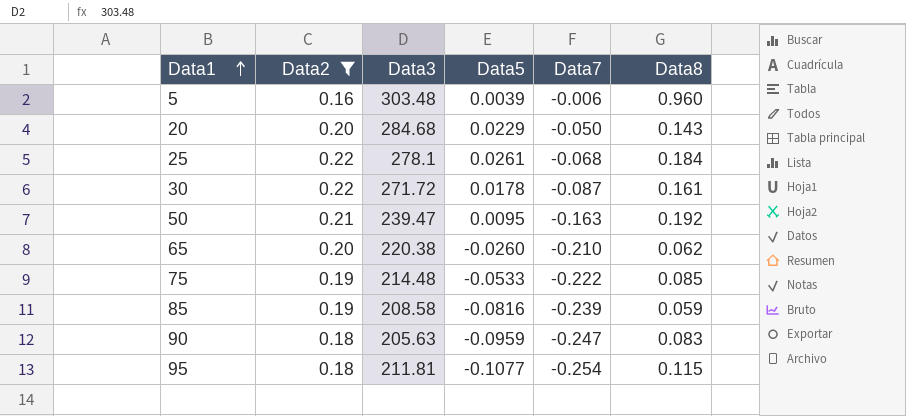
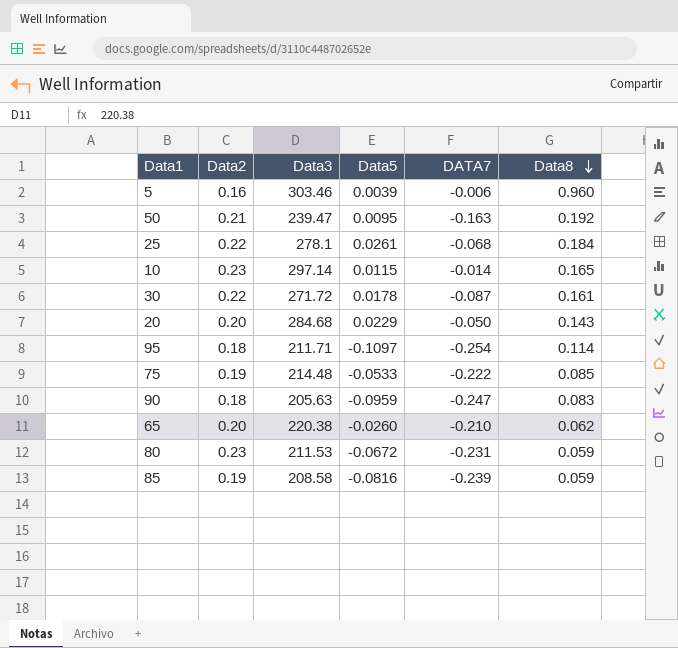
filter: Data2 != 0.23 -> none
row order: Data1 ascending -> Data8 descending
column name: Data7 -> DATA7
5 | Data3: 303.48 -> 303.46
95 | Data3: 211.81 -> 211.71
95 | Data5: -0.1077 -> -0.1097
95 | Data8: 0.115 -> 0.114

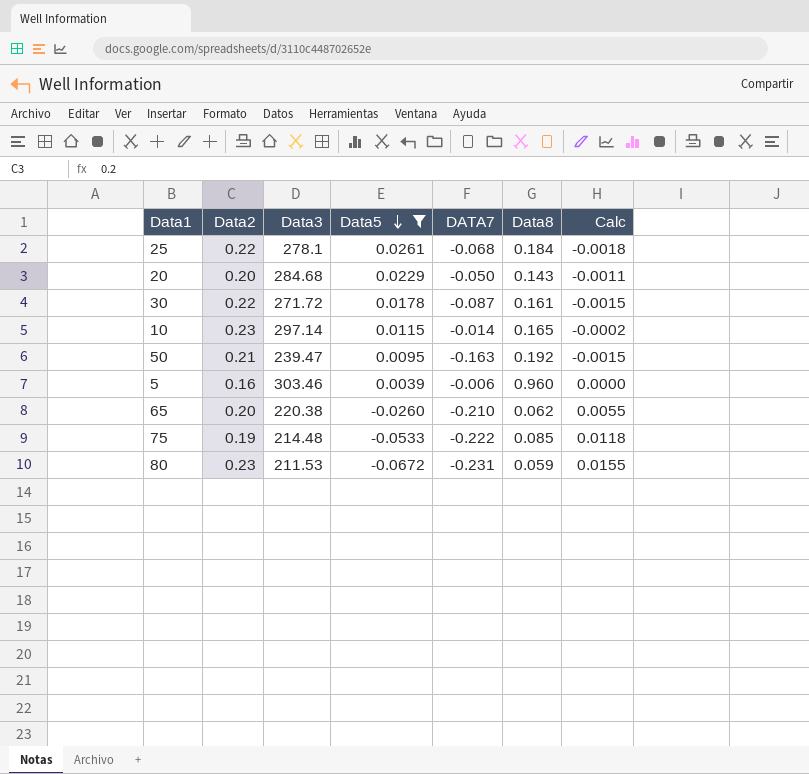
filter: none -> Data5 >= -0.0672
row order: Data8 descending -> Data5 descending
column Calc | formula: none -> [Data5] * [DATA7]

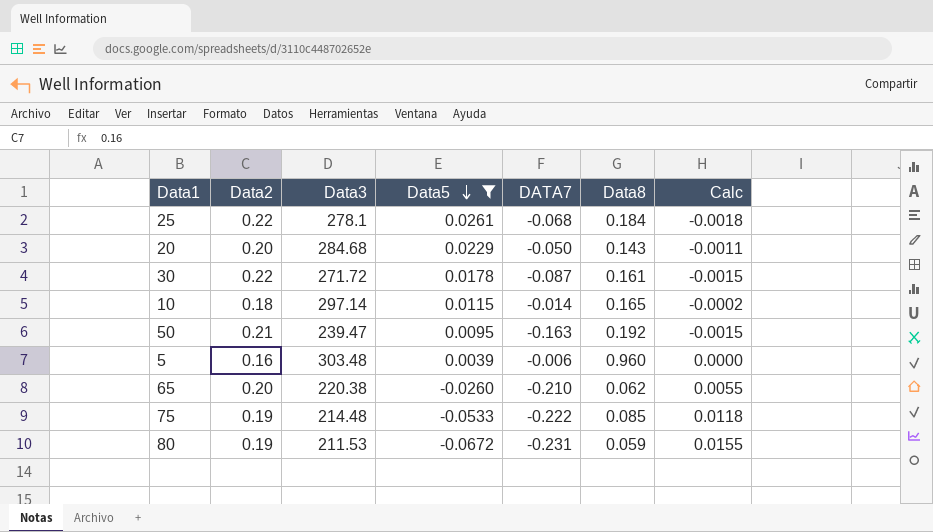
10 | Data2: 0.23 -> 0.18
5 | Data3: 303.46 -> 303.48
80 | Data2: 0.23 -> 0.19

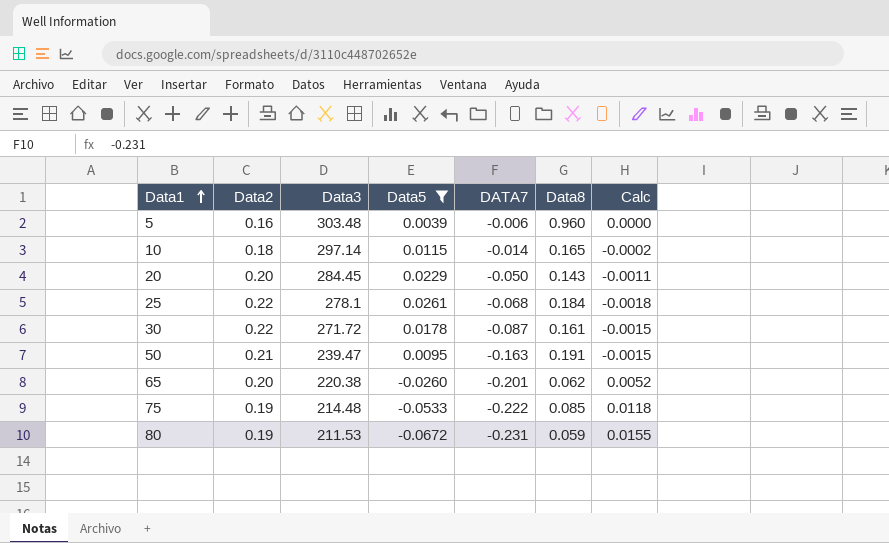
row order: Data5 descending -> Data1 ascending
20 | Data3: 284.68 -> 284.45
50 | Data8: 0.192 -> 0.191
65 | DATA7: -0.210 -> -0.201
65 | Calc: 0.0055 -> 0.0052

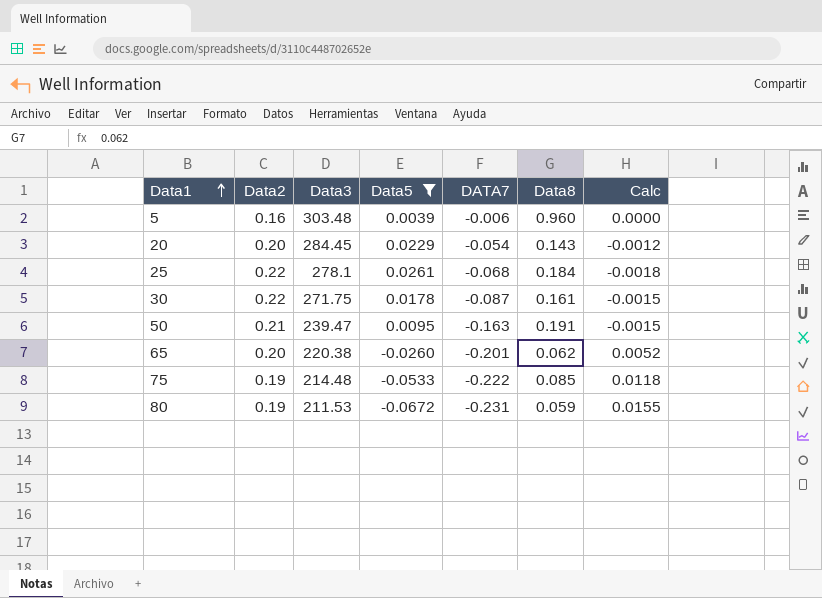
row 10: 0.18 | 297.14 | 0.0115 | -0.014 | 0.165 | -0.0002 -> none
20 | DATA7: -0.050 -> -0.054
20 | Calc: -0.0011 -> -0.0012
30 | Data3: 271.72 -> 271.75

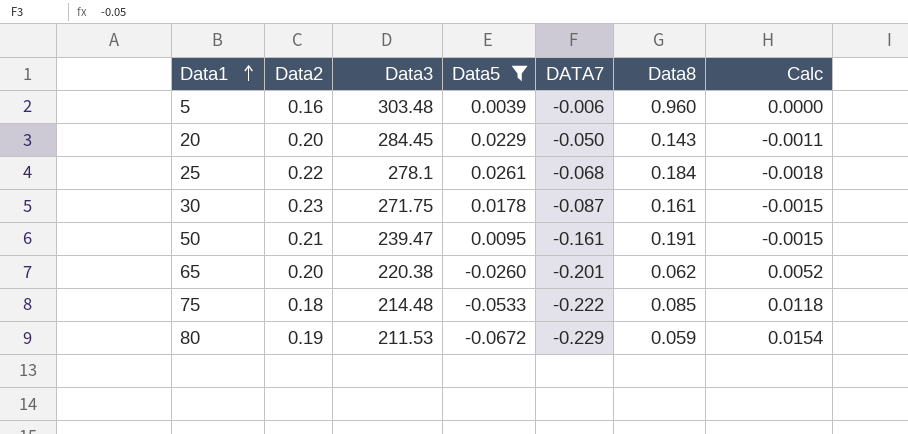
20 | DATA7: -0.054 -> -0.050
20 | Calc: -0.0012 -> -0.0011
30 | Data2: 0.22 -> 0.23
50 | DATA7: -0.163 -> -0.161
75 | Data2: 0.19 -> 0.18
80 | DATA7: -0.231 -> -0.229
80 | Calc: 0.0155 -> 0.0154

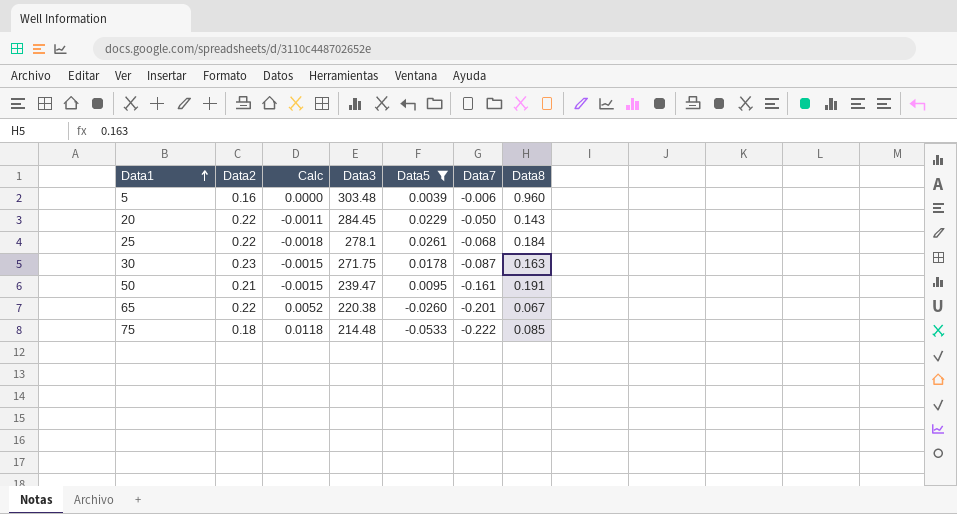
column Calc | position: 7 -> 3
column name: DATA7 -> Data7
row 80: 0.19 | 211.53 | -0.0672 | -0.229 | 0.059 | 0.0154 -> none
20 | Data2: 0.20 -> 0.22
30 | Data8: 0.161 -> 0.163
65 | Data2: 0.20 -> 0.22
65 | Data8: 0.062 -> 0.067

